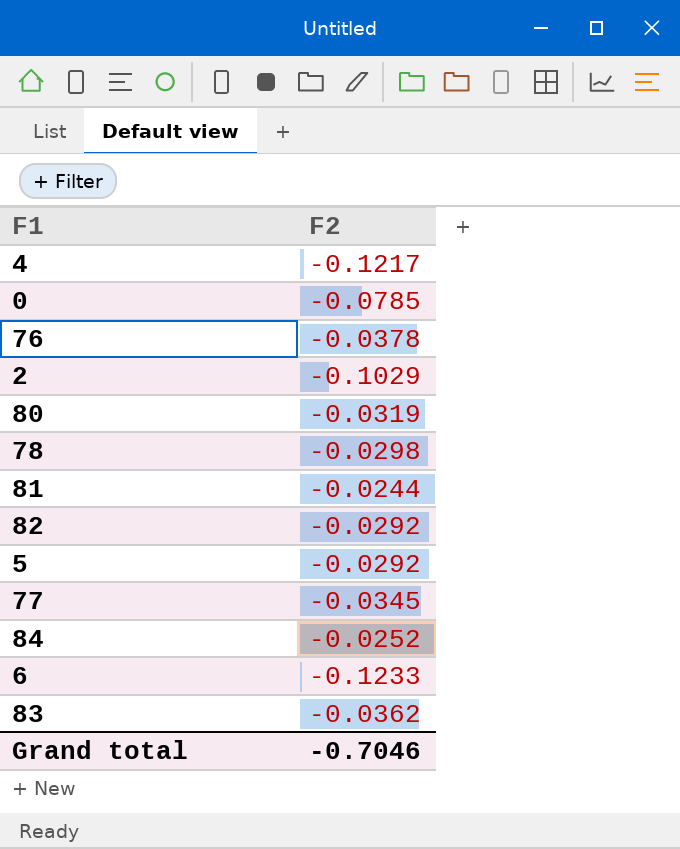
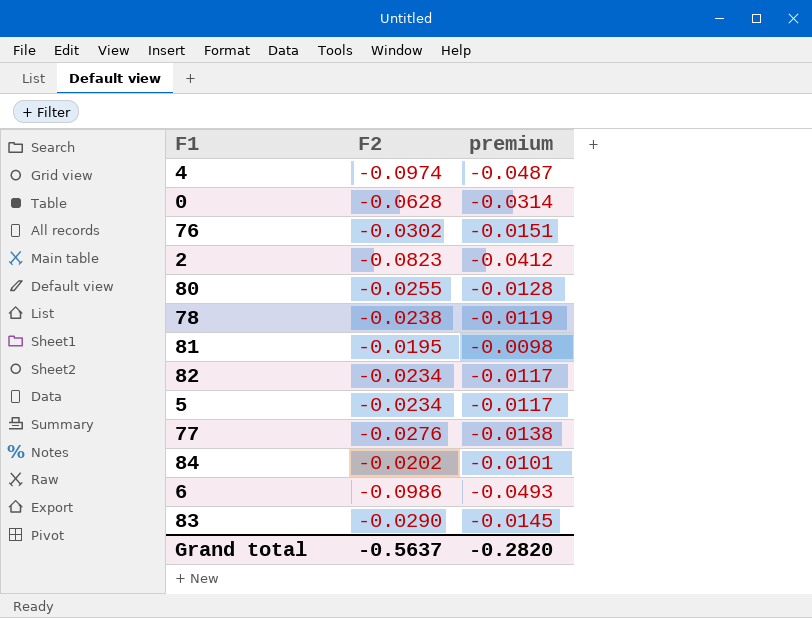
column premium | formula: none -> [F2] * 0.5
4 | F2: -0.1217 -> -0.0974
0 | F2: -0.0785 -> -0.0628
76 | F2: -0.0378 -> -0.0302
2 | F2: -0.1029 -> -0.0823
80 | F2: -0.0319 -> -0.0255
78 | F2: -0.0298 -> -0.0238
81 | F2: -0.0244 -> -0.0195
82 | F2: -0.0292 -> -0.0234
5 | F2: -0.0292 -> -0.0234
77 | F2: -0.0345 -> -0.0276
84 | F2: -0.0252 -> -0.0202
6 | F2: -0.1233 -> -0.0986
83 | F2: -0.0362 -> -0.0290
Grand total | F2: -0.7046 -> -0.5637

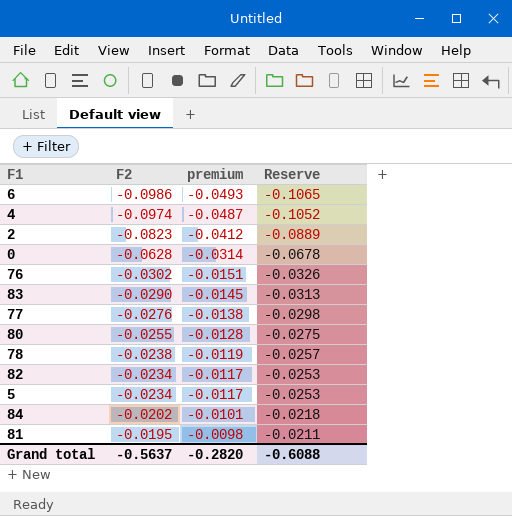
row order: none -> F2 ascending
column Reserve | formula: none -> [F2] * 1.08

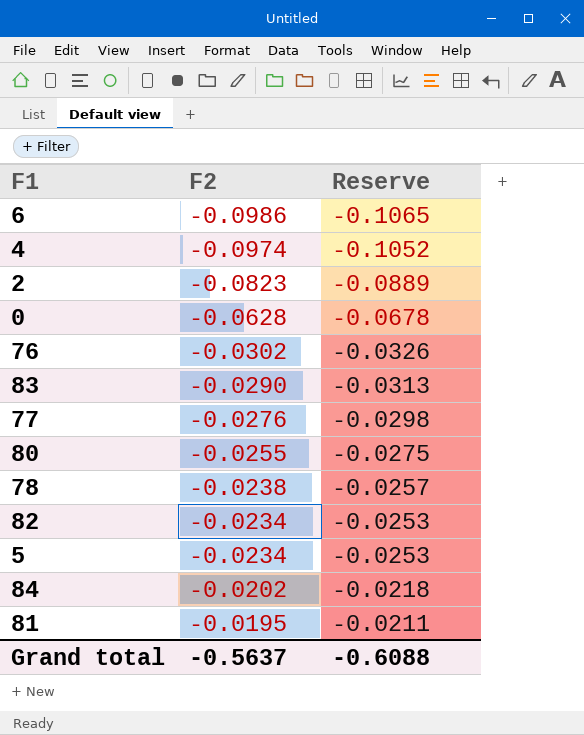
column premium | formula: [F2] * 0.5 -> none

